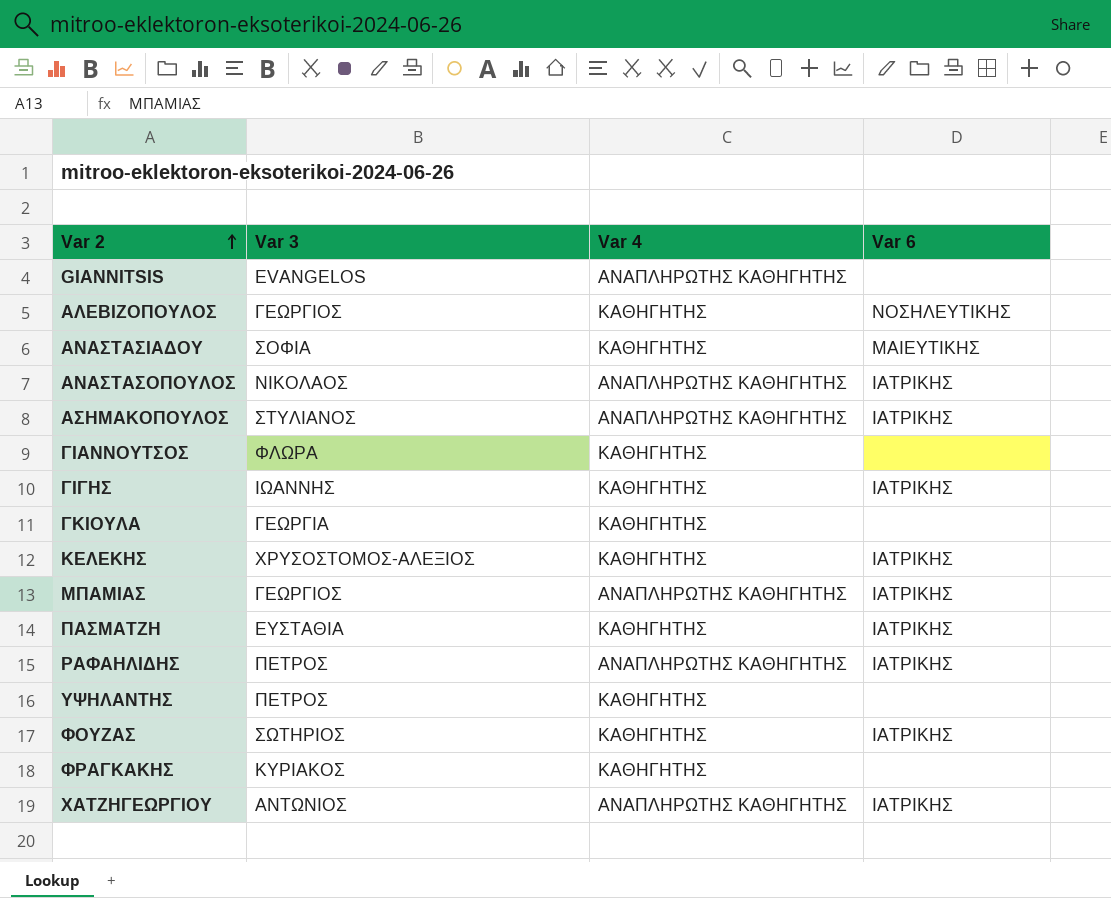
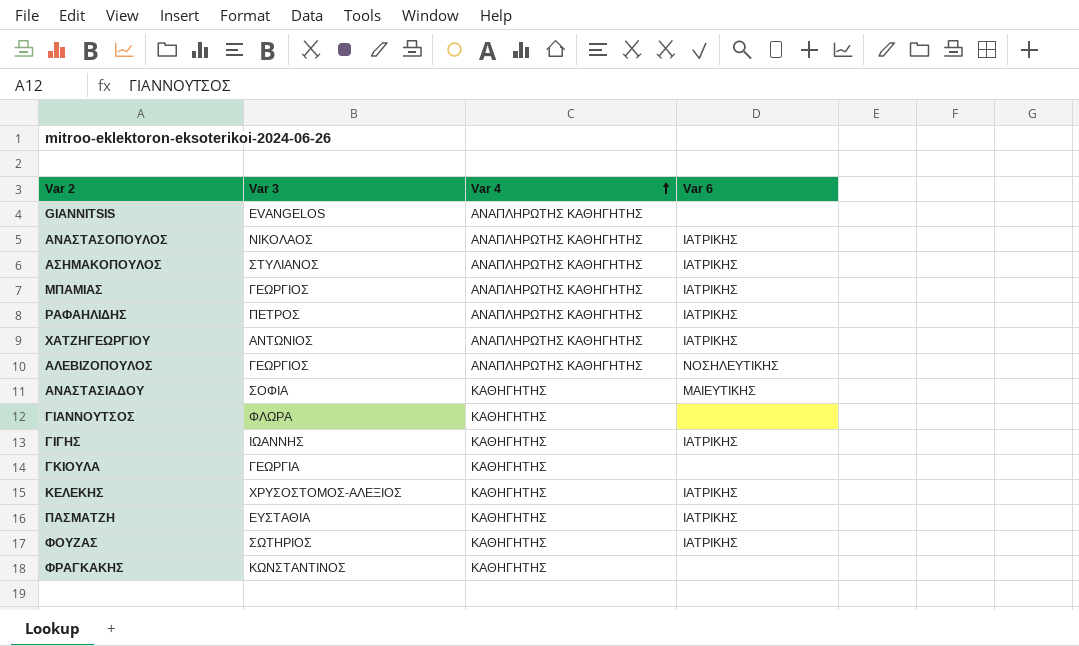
row order: Var 2 ascending -> Var 4 ascending
row ΥΨΗΛΑΝΤΗΣ: ΠΕΤΡΟΣ | ΚΑΘΗΓΗΤΗΣ | none -> none
ΑΛΕΒΙΖΟΠΟΥΛΟΣ | Var 4: ΚΑΘΗΓΗΤΗΣ -> ΑΝΑΠΛΗΡΩΤΗΣ ΚΑΘΗΓΗΤΗΣ
ΦΡΑΓΚΑΚΗΣ | Var 3: ΚΥΡΙΑΚΟΣ -> ΚΩΝΣΤΑΝΤΙΝΟΣ

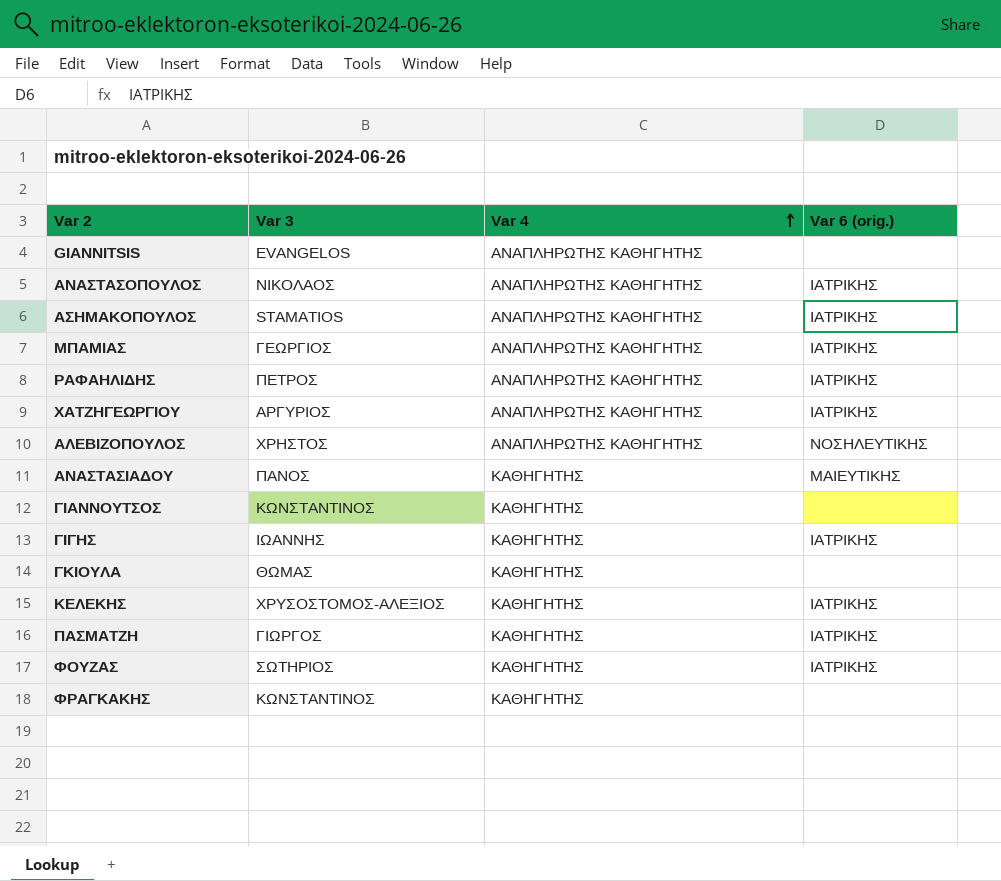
column name: Var 6 -> Var 6 (orig.)
ΑΣΗΜΑΚΟΠΟΥΛΟΣ | Var 3: ΣΤΥΛΙΑΝΟΣ -> STAMATIOS
ΧΑΤΖΗΓΕΩΡΓΙΟΥ | Var 3: ΑΝΤΩΝΙΟΣ -> ΑΡΓΥΡΙΟΣ
ΑΛΕΒΙΖΟΠΟΥΛΟΣ | Var 3: ΓΕΩΡΓΙΟΣ -> ΧΡΗΣΤΟΣ
ΑΝΑΣΤΑΣΙΑΔΟΥ | Var 3: ΣΟΦΙΑ -> ΠΑΝΟΣ
ΓΙΑΝΝΟΥΤΣΟΣ | Var 3: ΦΛΩΡΑ -> ΚΩΝΣΤΑΝΤΙΝΟΣ
ΓΚΙΟΥΛΑ | Var 3: ΓΕΩΡΓΙΑ -> ΘΩΜΑΣ
ΠΑΣΜΑΤΖΗ | Var 3: ΕΥΣΤΑΘΙΑ -> ΓΙΩΡΓΟΣ

